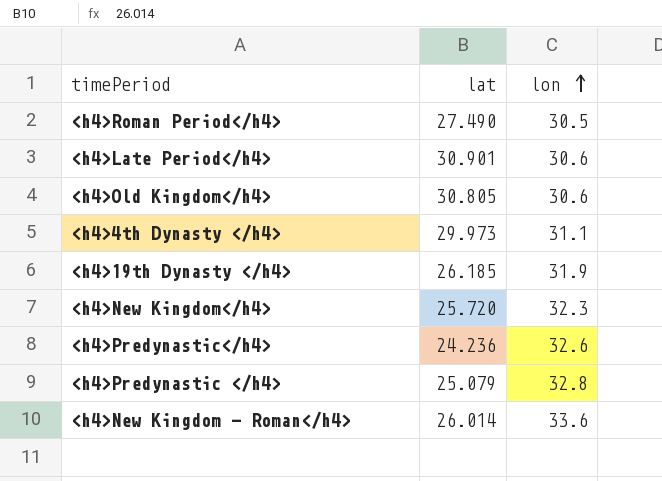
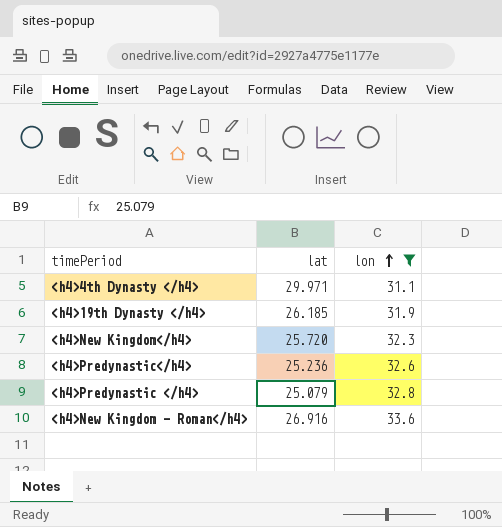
filter: none -> lon >= 31.1
<h4>4th Dynasty </h4> | lat: 29.973 -> 29.971
<h4>Predynastic</h4> | lat: 24.236 -> 25.236
<h4>New Kingdom - Roman</h4> | lat: 26.014 -> 26.916

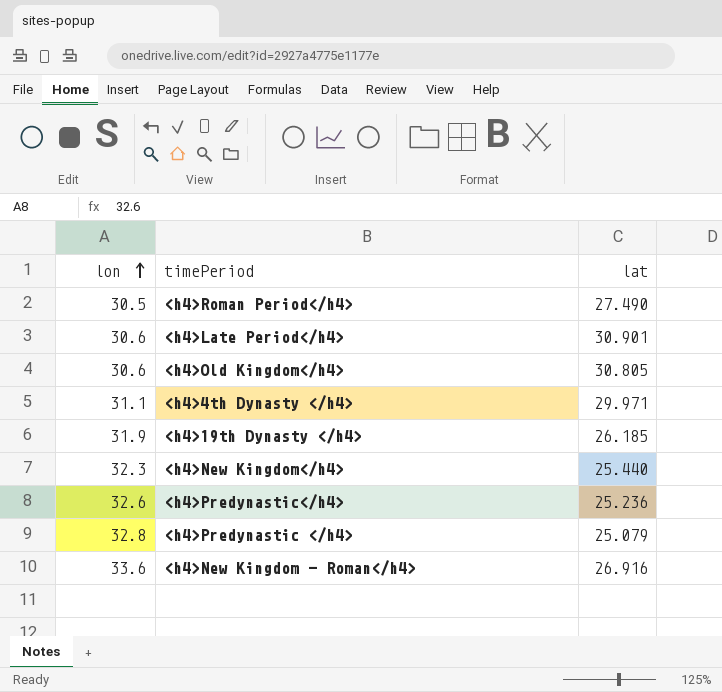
filter: lon >= 31.1 -> none
column lon | position: 3 -> 1
<h4>New Kingdom</h4> | lat: 25.720 -> 25.440

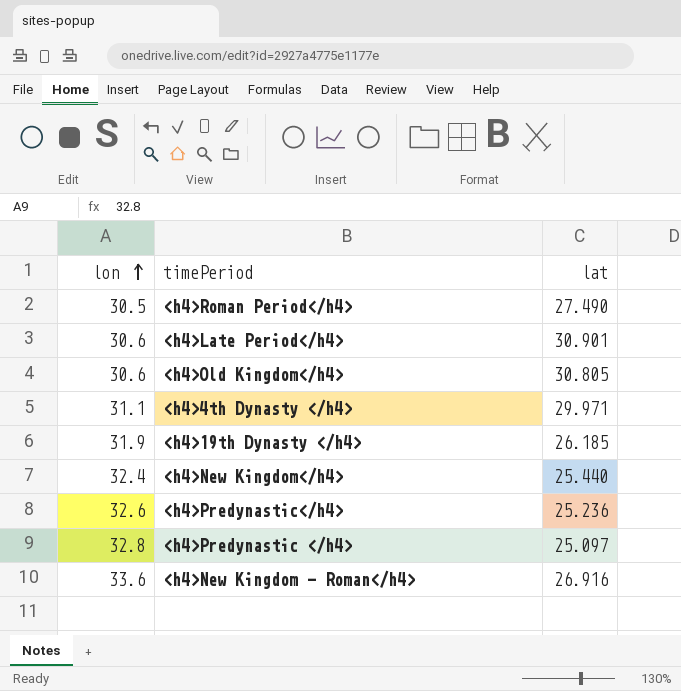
<h4>New Kingdom</h4> | lon: 32.3 -> 32.4
<h4>Predynastic </h4> | lat: 25.079 -> 25.097

